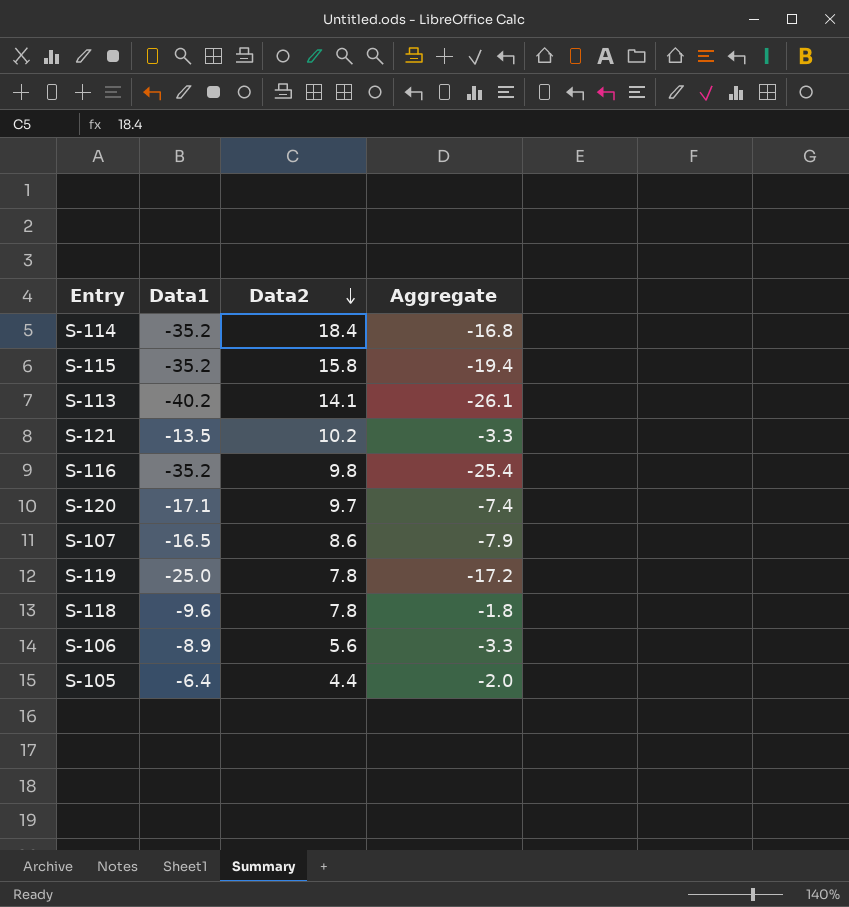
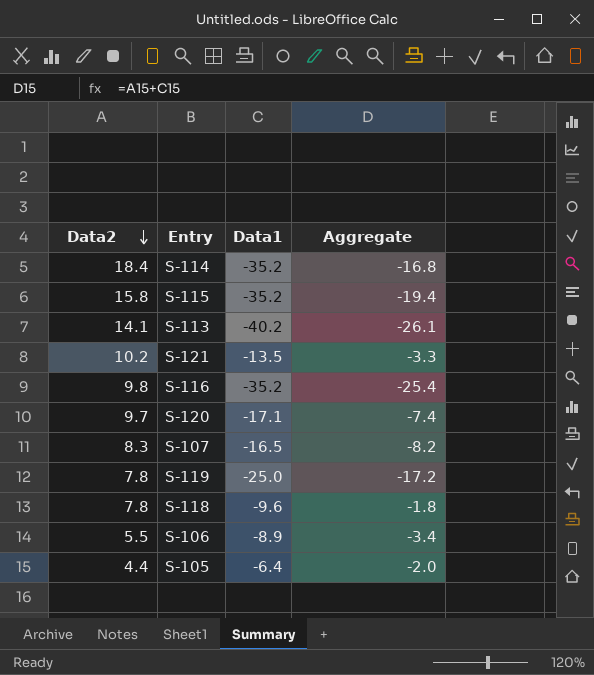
column Data2 | position: 3 -> 1
S-107 | Data2: 8.6 -> 8.3
S-107 | Aggregate: -7.9 -> -8.2
S-106 | Data2: 5.6 -> 5.5
S-106 | Aggregate: -3.3 -> -3.4

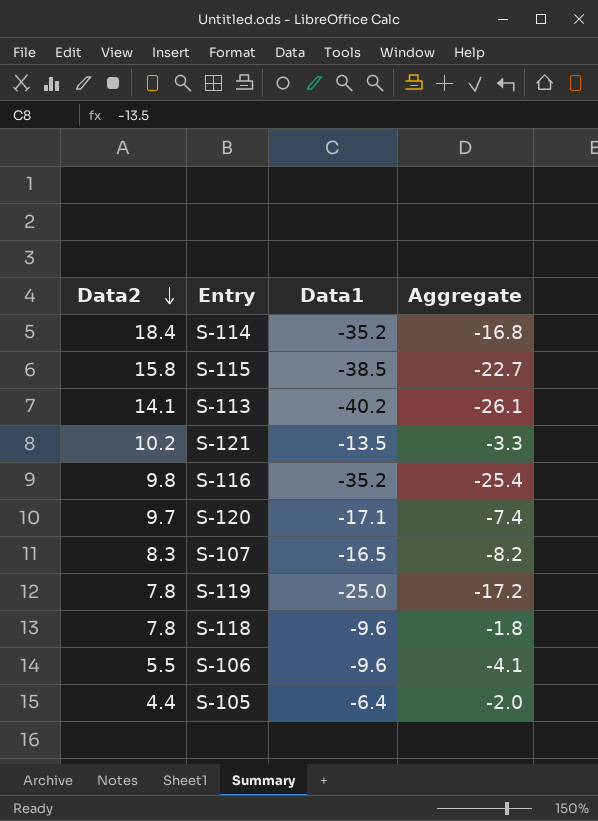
S-115 | Data1: -35.2 -> -38.5
S-115 | Aggregate: -19.4 -> -22.7
S-106 | Data1: -8.9 -> -9.6
S-106 | Aggregate: -3.4 -> -4.1

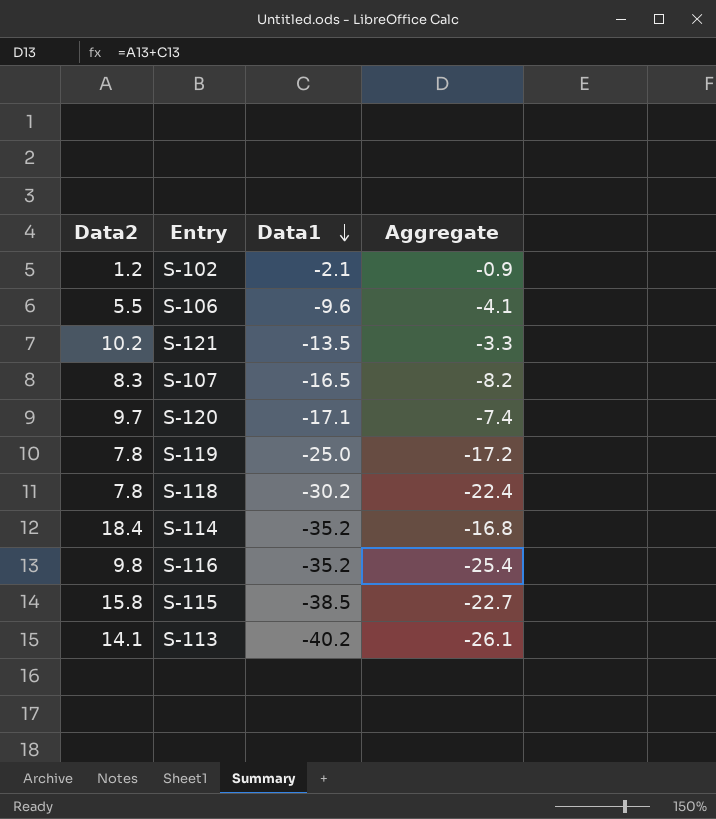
row order: Data2 descending -> Data1 descending
row S-105: 4.4 | -6.4 | -2.0 -> none
row S-102: none -> 1.2 | -2.1 | -0.9
S-118 | Data1: -9.6 -> -30.2
S-118 | Aggregate: -1.8 -> -22.4

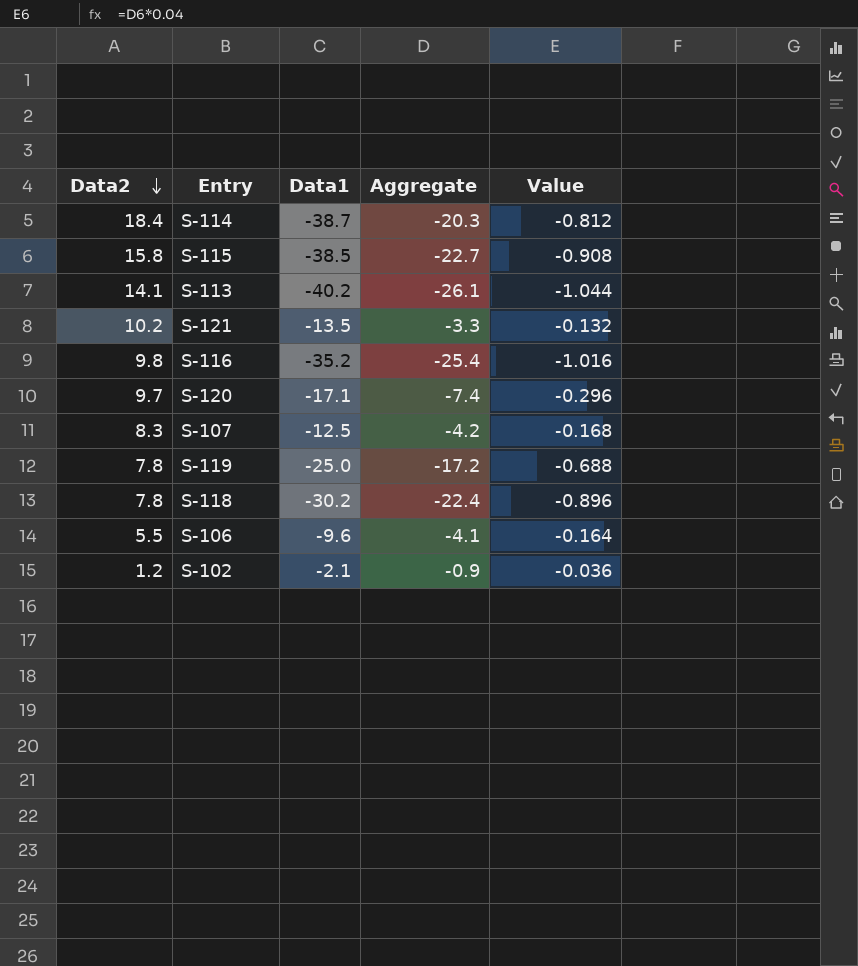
row order: Data1 descending -> Data2 descending
column Value | formula: none -> [Aggregate] * 0.04
S-114 | Data1: -35.2 -> -38.7
S-114 | Aggregate: -16.8 -> -20.3
S-107 | Data1: -16.5 -> -12.5
S-107 | Aggregate: -8.2 -> -4.2

